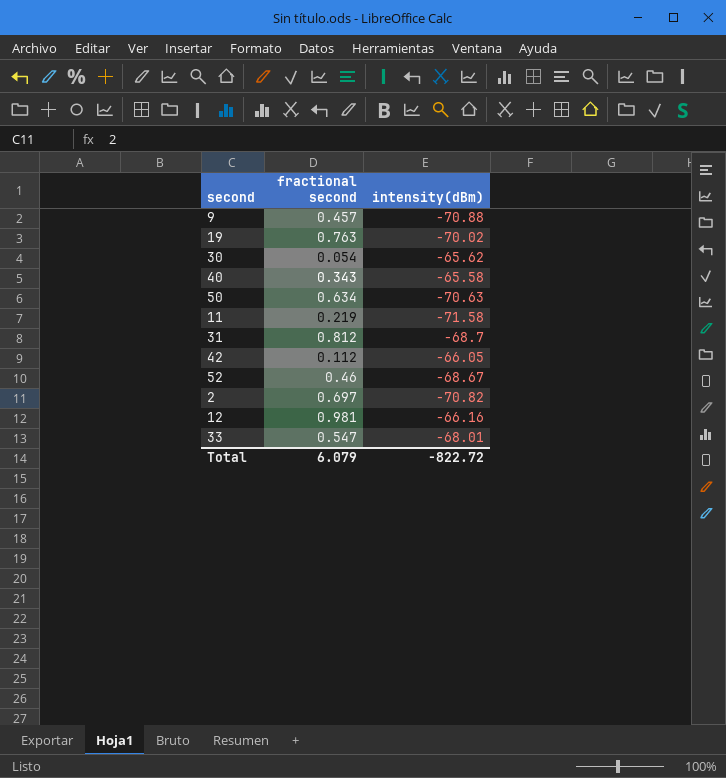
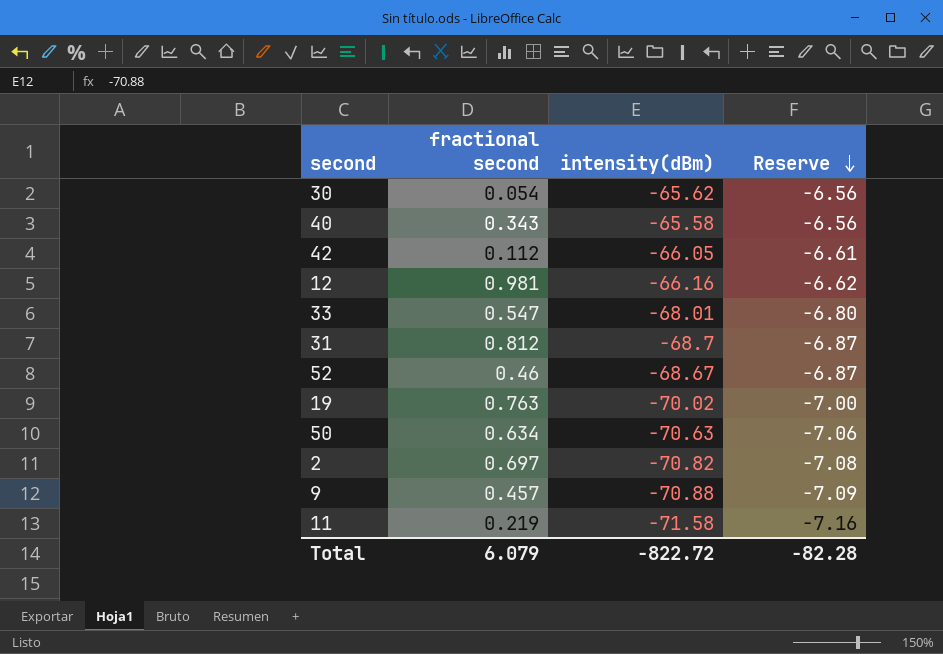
row order: none -> Reserve descending
column Reserve | formula: none -> [intensity(dBm)] * 0.1

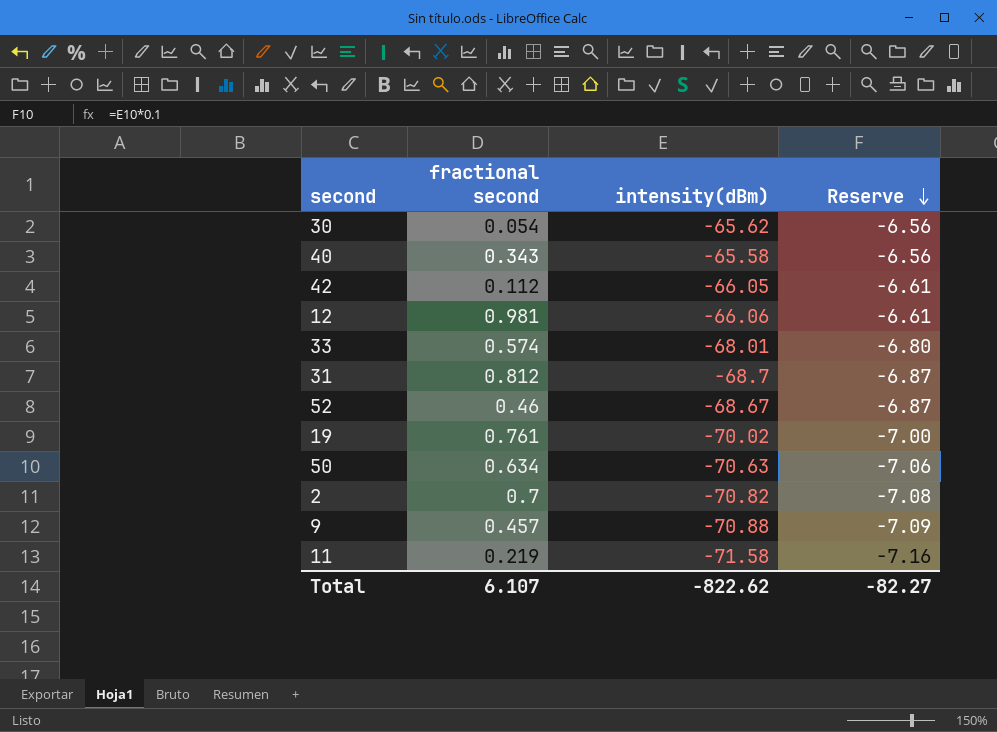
12 | intensity(dBm): -66.16 -> -66.06
12 | Reserve: -6.62 -> -6.61
33 | fractional second: 0.547 -> 0.574
19 | fractional second: 0.763 -> 0.761
2 | fractional second: 0.697 -> 0.7
Total | fractional second: 6.079 -> 6.107
Total | intensity(dBm): -822.72 -> -822.62
Total | Reserve: -82.28 -> -82.27

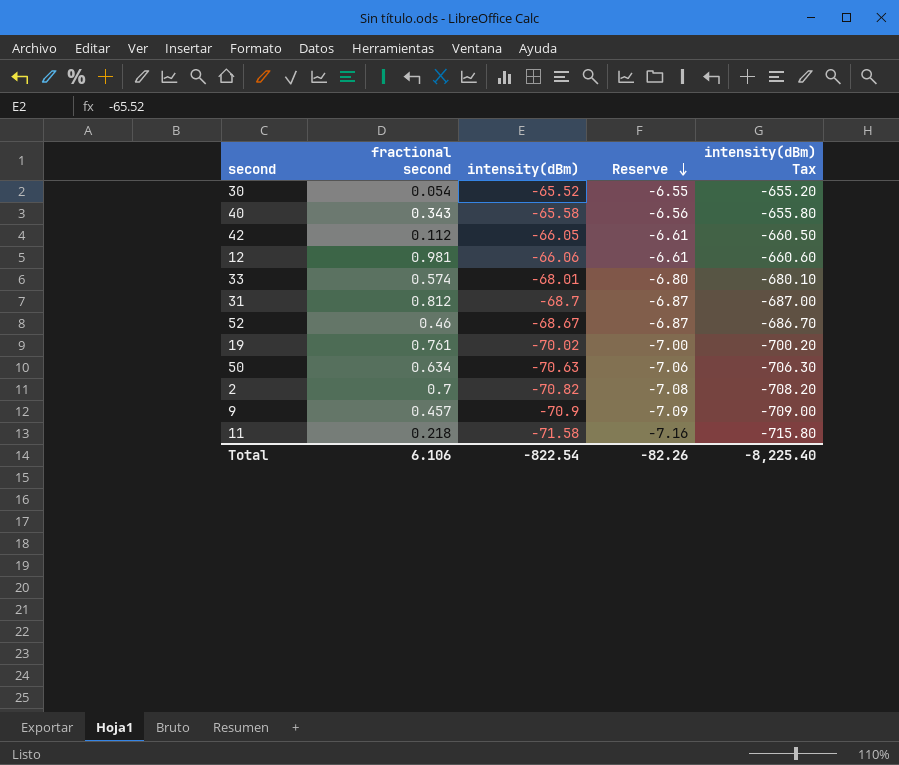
column intensity(dBm) Tax | formula: none -> [intensity(dBm)] * 10
30 | intensity(dBm): -65.62 -> -65.52
30 | Reserve: -6.56 -> -6.55
9 | intensity(dBm): -70.88 -> -70.9
11 | fractional second: 0.219 -> 0.218
Total | fractional second: 6.107 -> 6.106
Total | intensity(dBm): -822.62 -> -822.54
Total | Reserve: -82.27 -> -82.26

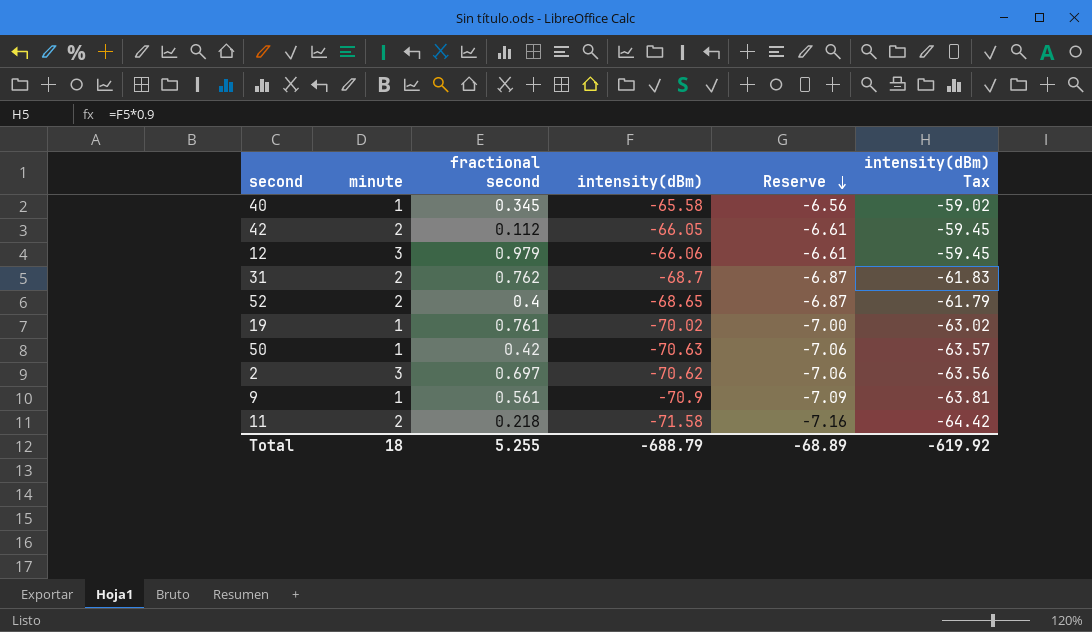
column minute | position: none -> 2
column intensity(dBm) Tax | formula: [intensity(dBm)] * 10 -> [intensity(dBm)] * 0.9
row 30: 0.054 | -65.52 | -6.55 | -655.20 -> none
row 33: 0.574 | -68.01 | -6.80 | -680.10 -> none
40 | fractional second: 0.343 -> 0.345
12 | fractional second: 0.981 -> 0.979
31 | fractional second: 0.812 -> 0.762
52 | fractional second: 0.46 -> 0.4
52 | intensity(dBm): -68.67 -> -68.65
50 | fractional second: 0.634 -> 0.42
2 | fractional second: 0.7 -> 0.697
2 | intensity(dBm): -70.82 -> -70.62
2 | Reserve: -7.08 -> -7.06
9 | fractional second: 0.457 -> 0.561
Total | fractional second: 6.106 -> 5.255
Total | intensity(dBm): -822.54 -> -688.79
Total | Reserve: -82.26 -> -68.89
Total | intensity(dBm) Tax: -8,225.40 -> -619.92

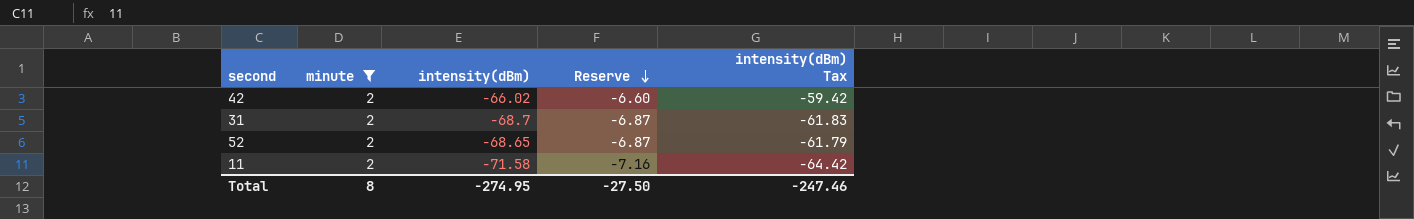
filter: none -> minute = 2
column fractional second | position: 3 -> none
42 | intensity(dBm): -66.05 -> -66.02
42 | Reserve: -6.61 -> -6.60
42 | intensity(dBm) Tax: -59.45 -> -59.42
Total | minute: 18 -> 8
Total | intensity(dBm): -688.79 -> -274.95
Total | Reserve: -68.89 -> -27.50
Total | intensity(dBm) Tax: -619.92 -> -247.46

